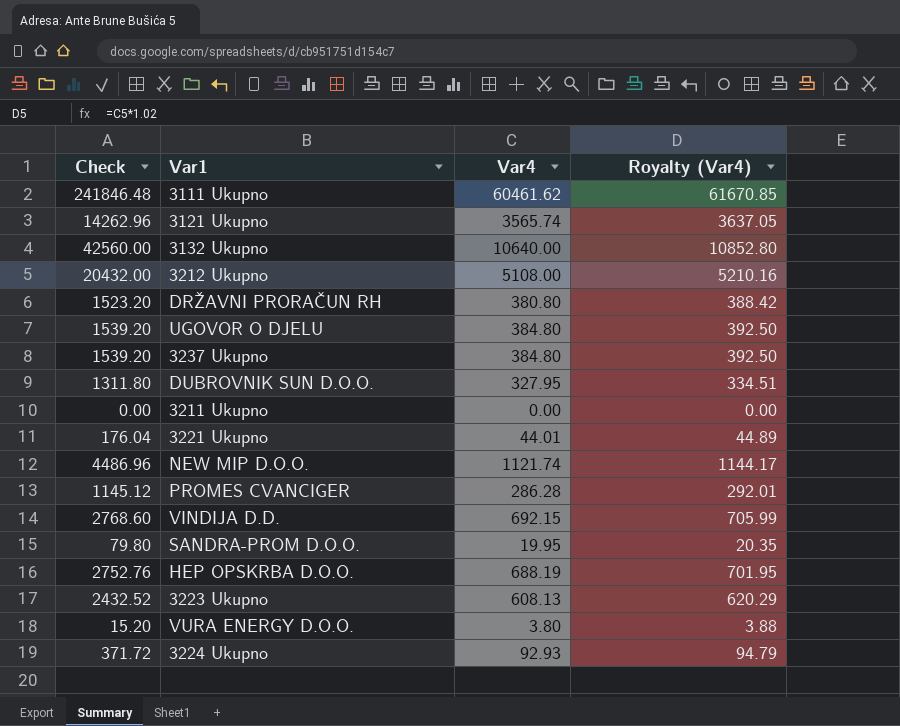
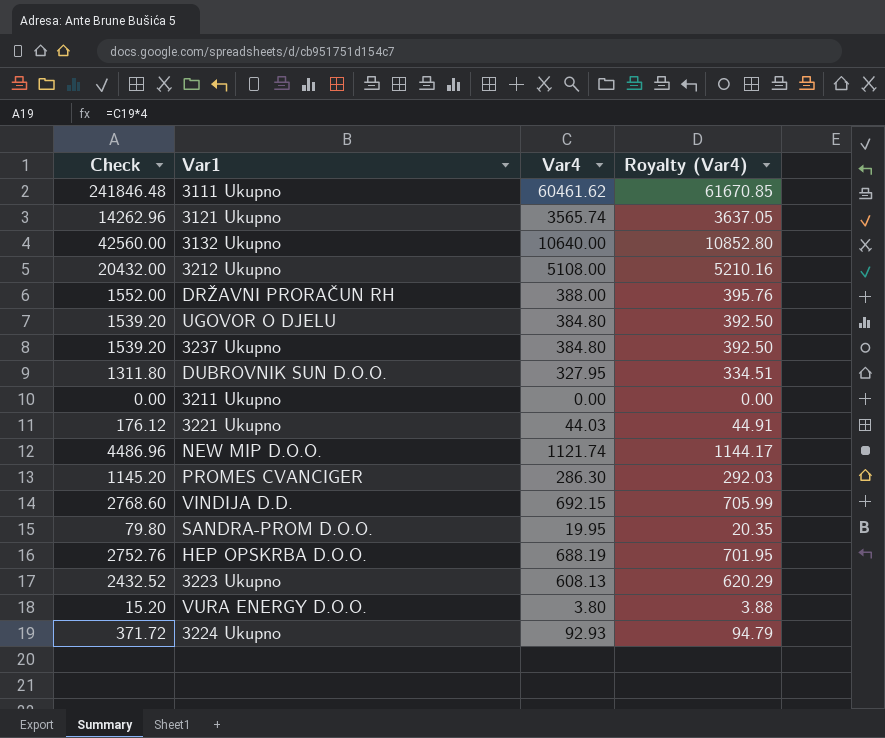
DRŽAVNI PRORAČUN RH | Check: 1523.20 -> 1552.00
DRŽAVNI PRORAČUN RH | Var4: 380.80 -> 388.00
DRŽAVNI PRORAČUN RH | Royalty (Var4): 388.42 -> 395.76
3221 Ukupno | Check: 176.04 -> 176.12
3221 Ukupno | Var4: 44.01 -> 44.03
3221 Ukupno | Royalty (Var4): 44.89 -> 44.91
PROMES CVANCIGER | Check: 1145.12 -> 1145.20
PROMES CVANCIGER | Var4: 286.28 -> 286.30
PROMES CVANCIGER | Royalty (Var4): 292.01 -> 292.03

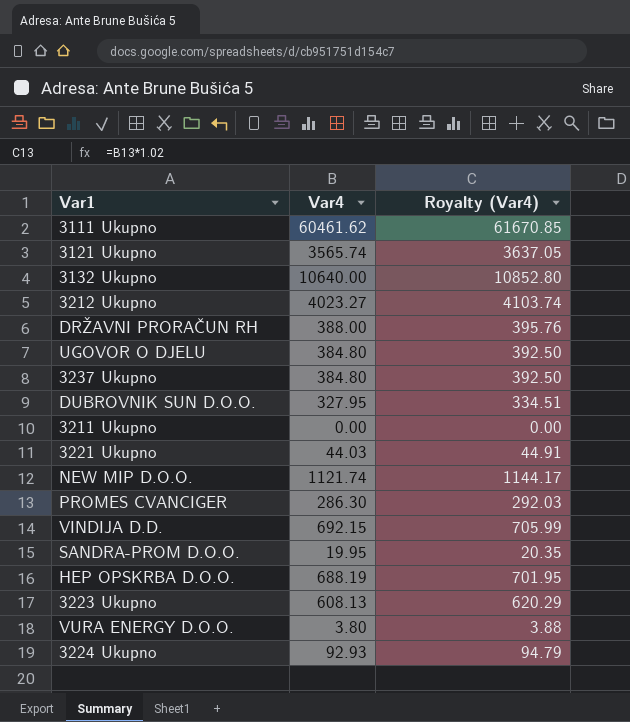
column Check | formula: [Var4] * 4 -> none
3212 Ukupno | Var4: 5108.00 -> 4023.27
3212 Ukupno | Royalty (Var4): 5210.16 -> 4103.74

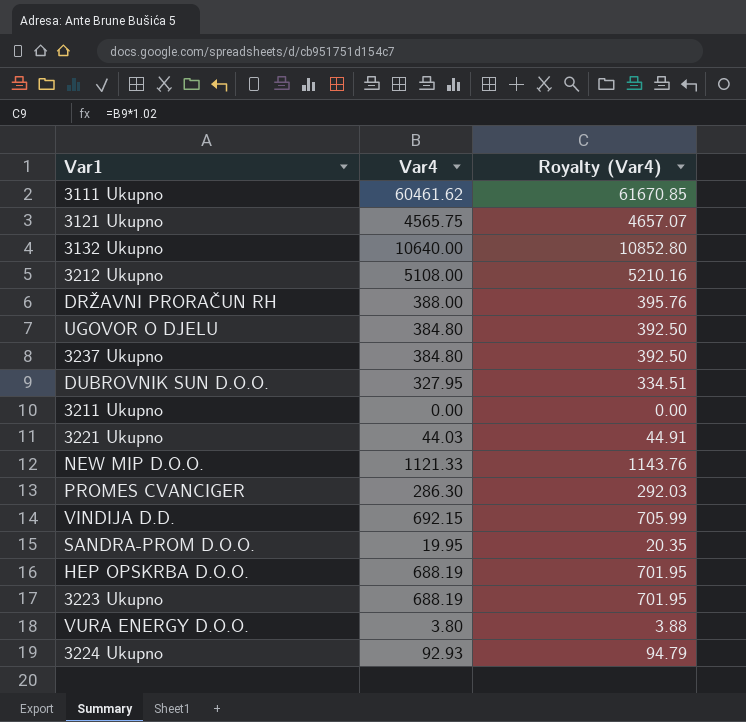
3121 Ukupno | Var4: 3565.74 -> 4565.75
3121 Ukupno | Royalty (Var4): 3637.05 -> 4657.07
3212 Ukupno | Var4: 4023.27 -> 5108.00
3212 Ukupno | Royalty (Var4): 4103.74 -> 5210.16
NEW MIP D.O.O. | Var4: 1121.74 -> 1121.33
NEW MIP D.O.O. | Royalty (Var4): 1144.17 -> 1143.76
3223 Ukupno | Var4: 608.13 -> 688.19
3223 Ukupno | Royalty (Var4): 620.29 -> 701.95

